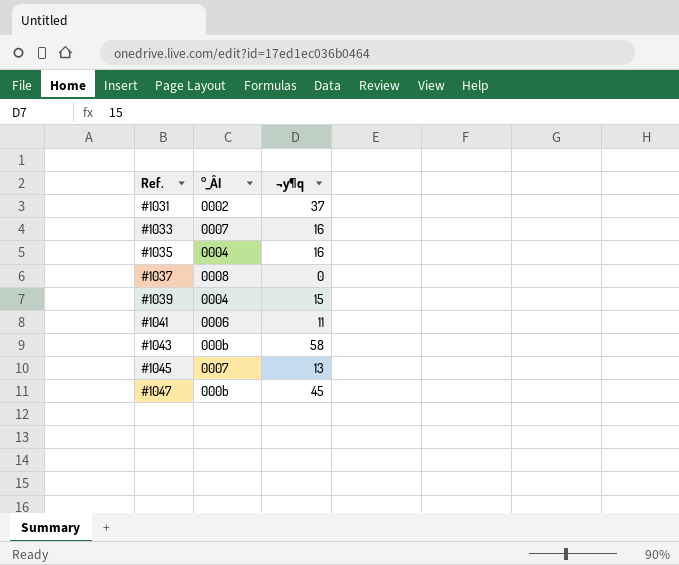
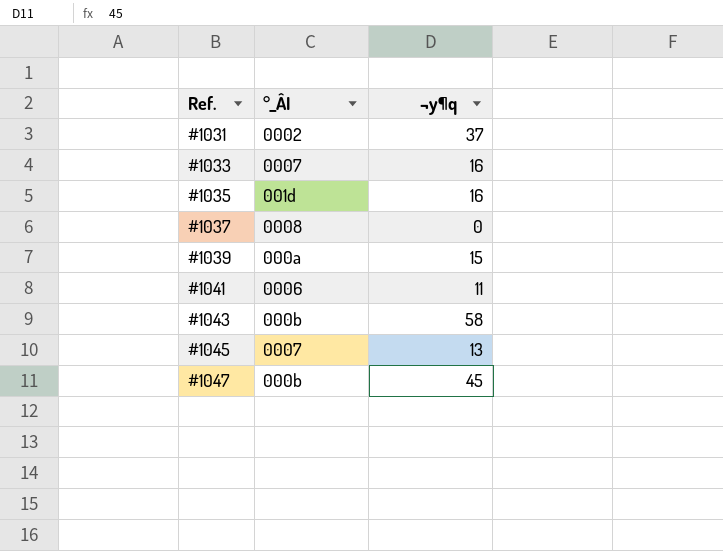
#1035 | °_ÂI: 0004 -> 001d
#1039 | °_ÂI: 0004 -> 000a

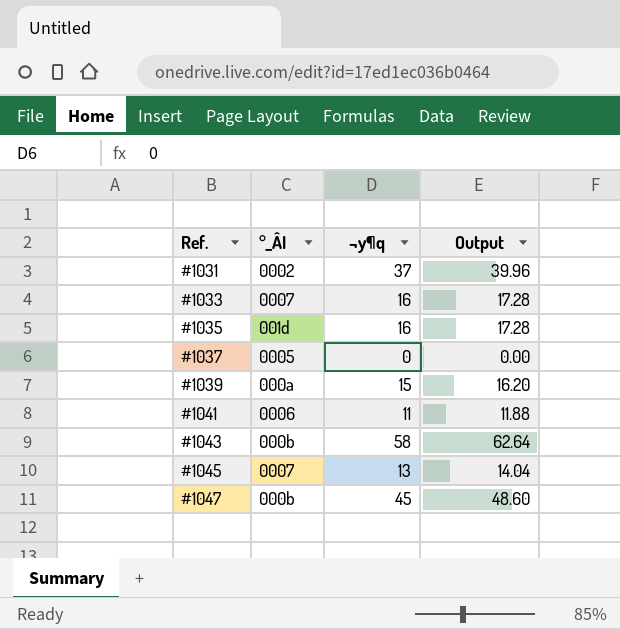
column Output | formula: none -> [¬y¶q] * 1.08
#1037 | °_ÂI: 0008 -> 0005

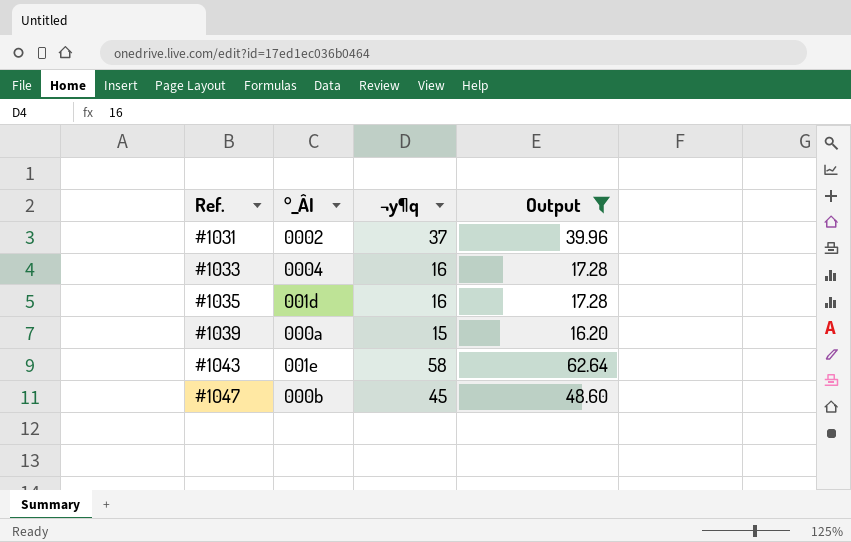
filter: none -> Output >= 16.20
#1033 | °_ÂI: 0007 -> 0004
#1043 | °_ÂI: 000b -> 001e

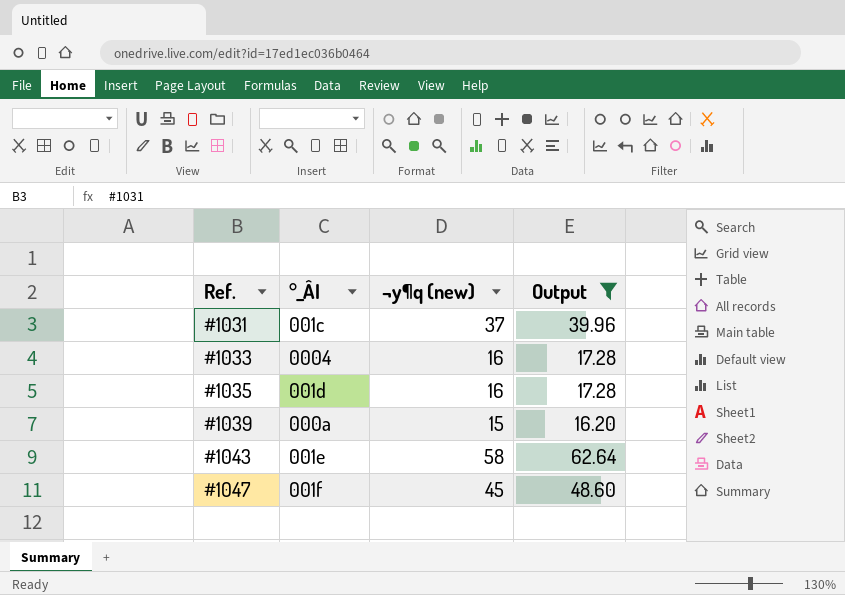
column name: ¬y¶q -> ¬y¶q (new)
#1031 | °_ÂI: 0002 -> 001c
#1047 | °_ÂI: 000b -> 001f

